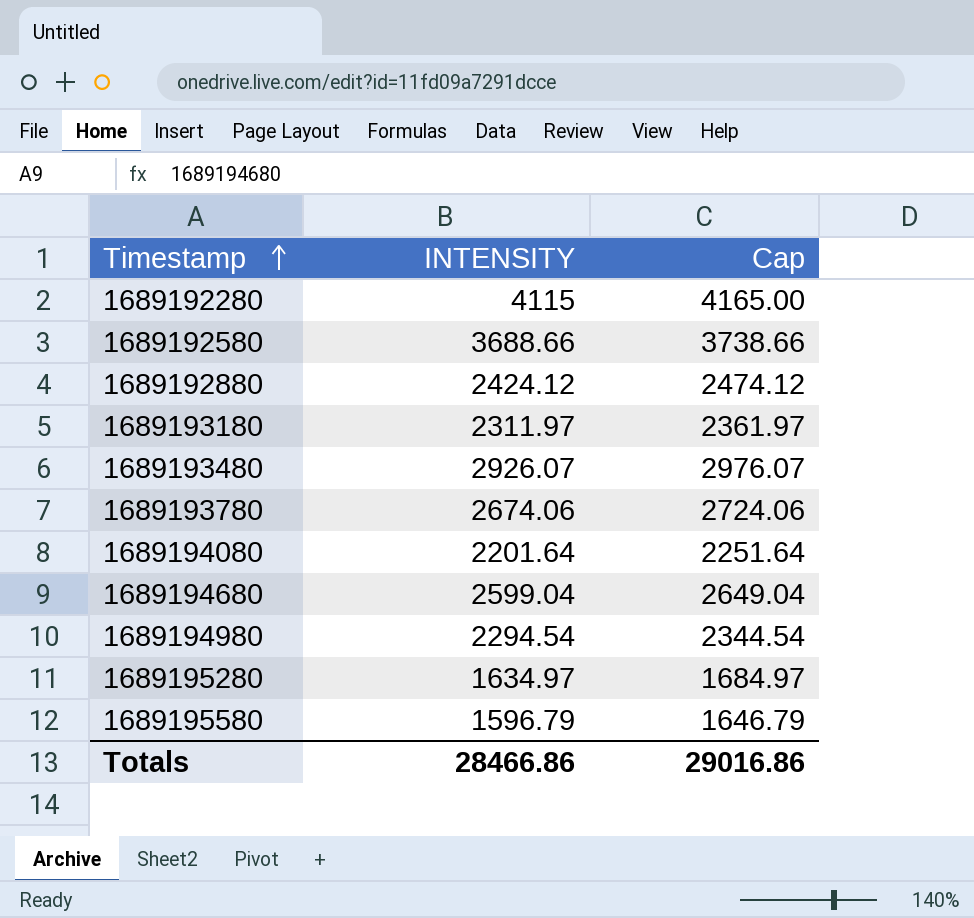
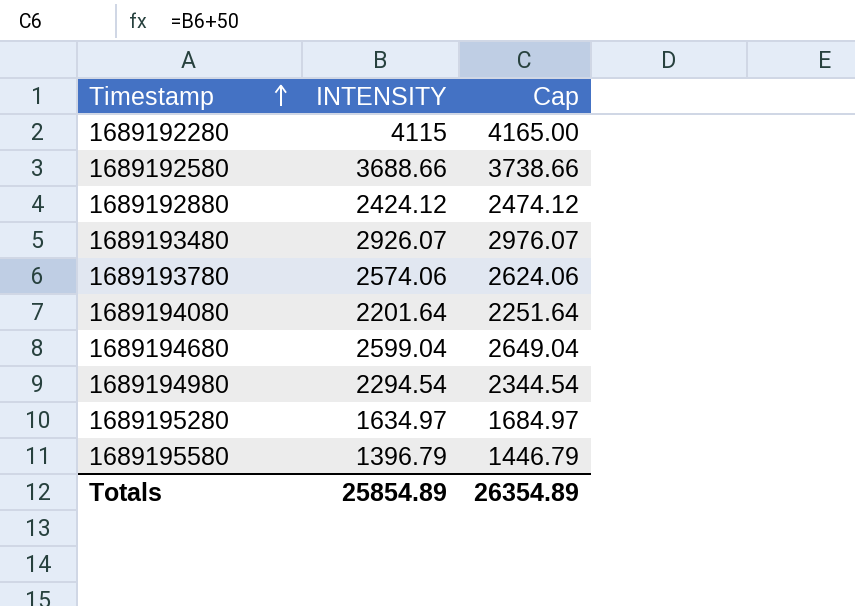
row 1689193180: 2311.97 | 2361.97 -> none
1689193780 | INTENSITY: 2674.06 -> 2574.06
1689193780 | Cap: 2724.06 -> 2624.06
1689195580 | INTENSITY: 1596.79 -> 1396.79
1689195580 | Cap: 1646.79 -> 1446.79
Totals | INTENSITY: 28466.86 -> 25854.89
Totals | Cap: 29016.86 -> 26354.89

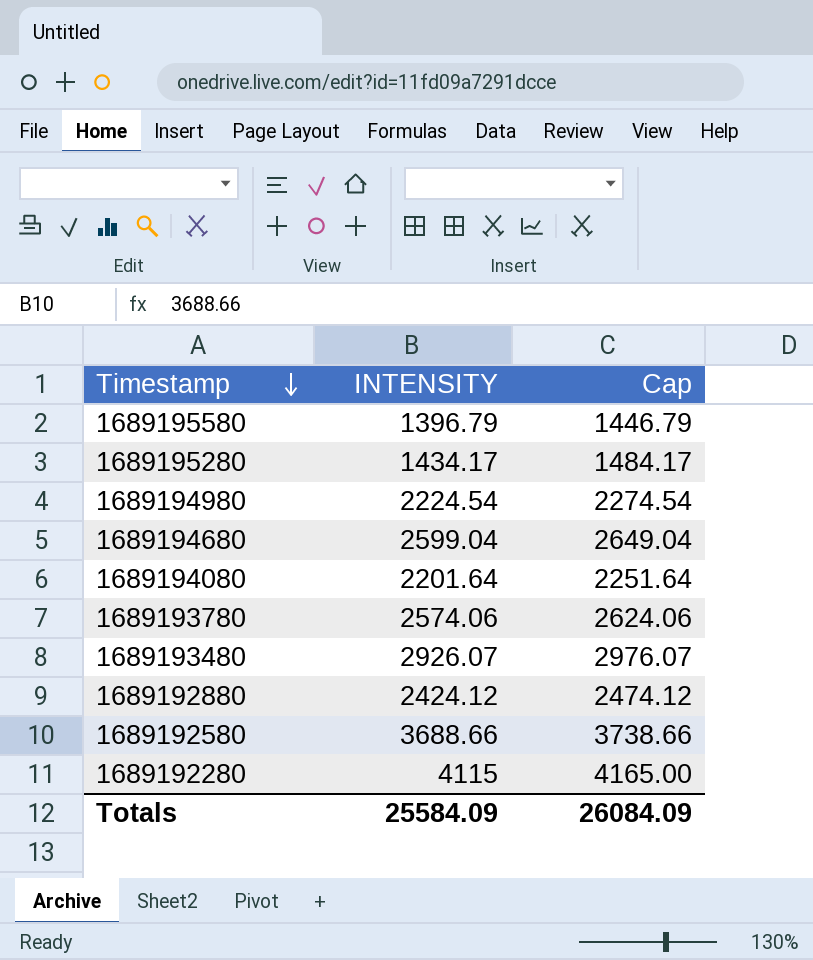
row order: Timestamp ascending -> Timestamp descending
1689195280 | INTENSITY: 1634.97 -> 1434.17
1689195280 | Cap: 1684.97 -> 1484.17
1689194980 | INTENSITY: 2294.54 -> 2224.54
1689194980 | Cap: 2344.54 -> 2274.54
Totals | INTENSITY: 25854.89 -> 25584.09
Totals | Cap: 26354.89 -> 26084.09

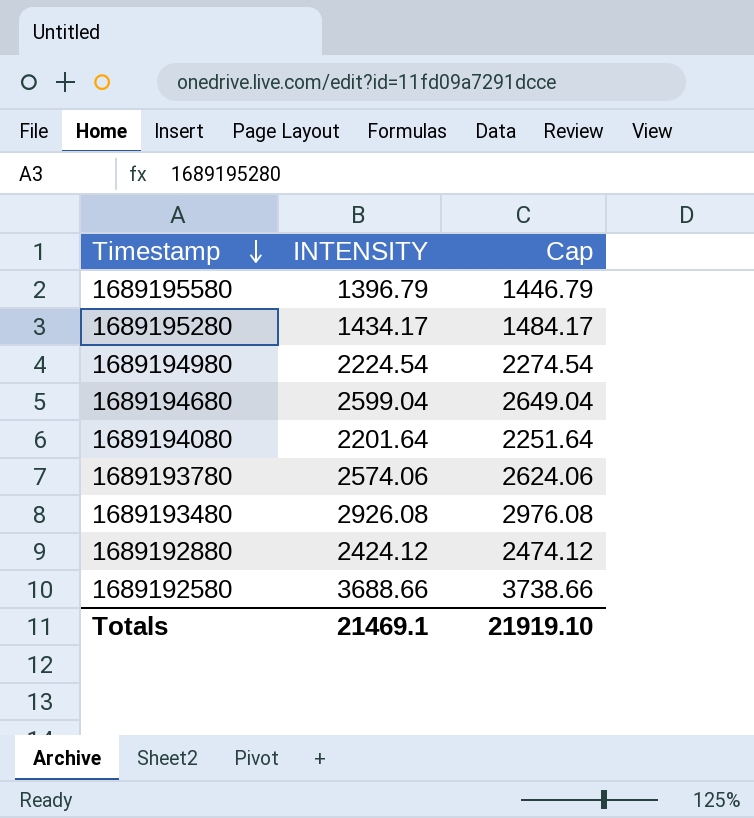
row 1689192280: 4115 | 4165.00 -> none
1689193480 | INTENSITY: 2926.07 -> 2926.08
1689193480 | Cap: 2976.07 -> 2976.08
Totals | INTENSITY: 25584.09 -> 21469.1
Totals | Cap: 26084.09 -> 21919.10

